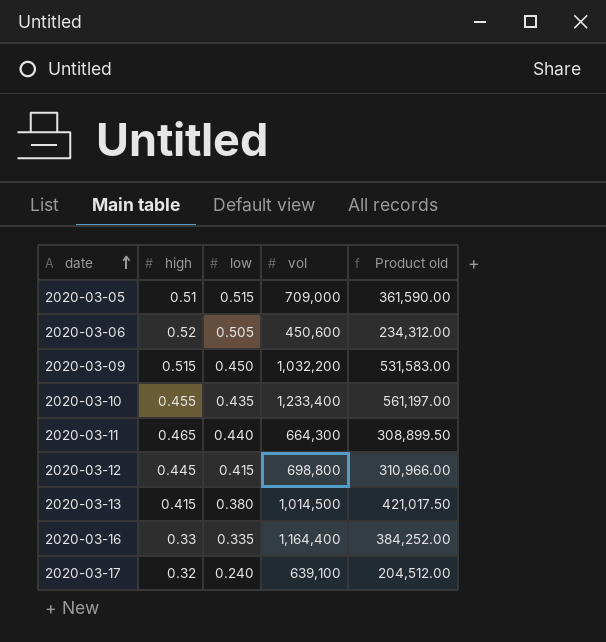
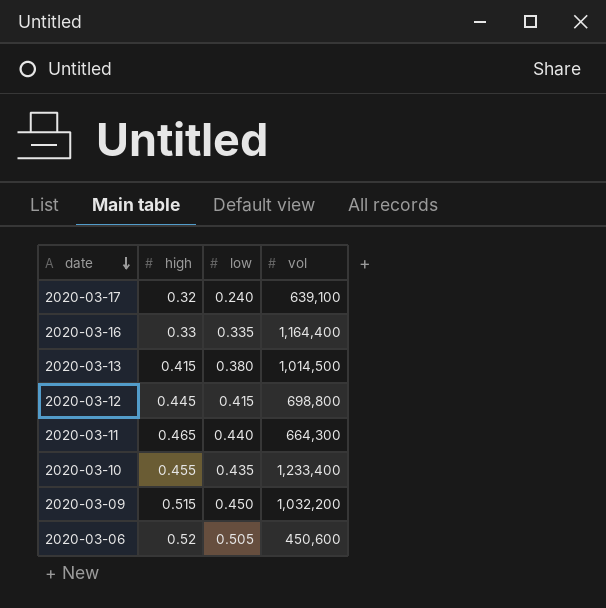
row order: date ascending -> date descending
column Product old | formula: [high] * [vol] -> none
row 2020-03-05: 0.51 | 0.515 | 709,000 | 361,590.00 -> none

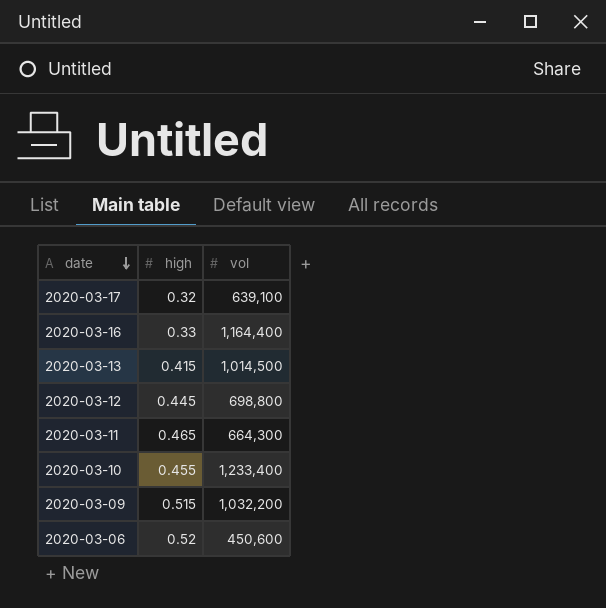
column low | position: 3 -> none

